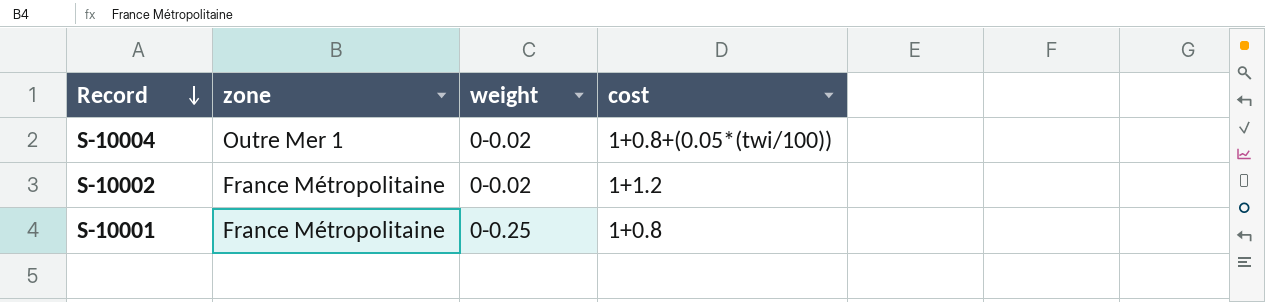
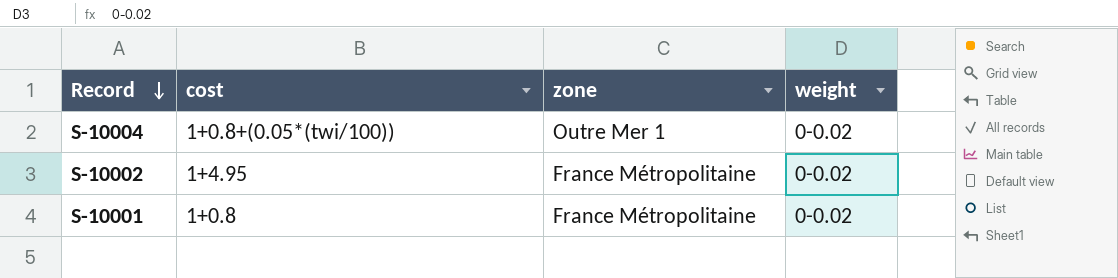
column cost | position: 4 -> 2
S-10002 | cost: 1+1.2 -> 1+4.95
S-10001 | weight: 0-0.25 -> 0-0.02

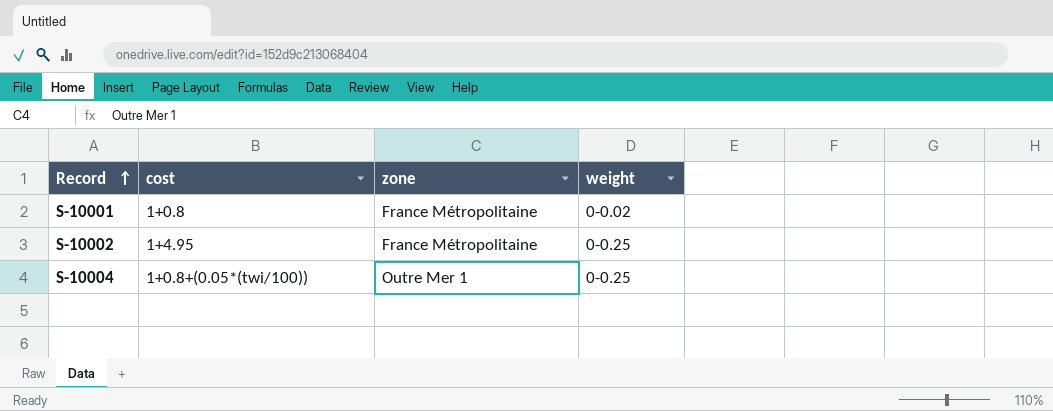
row order: Record descending -> Record ascending
S-10002 | weight: 0-0.02 -> 0-0.25
S-10004 | weight: 0-0.02 -> 0-0.25

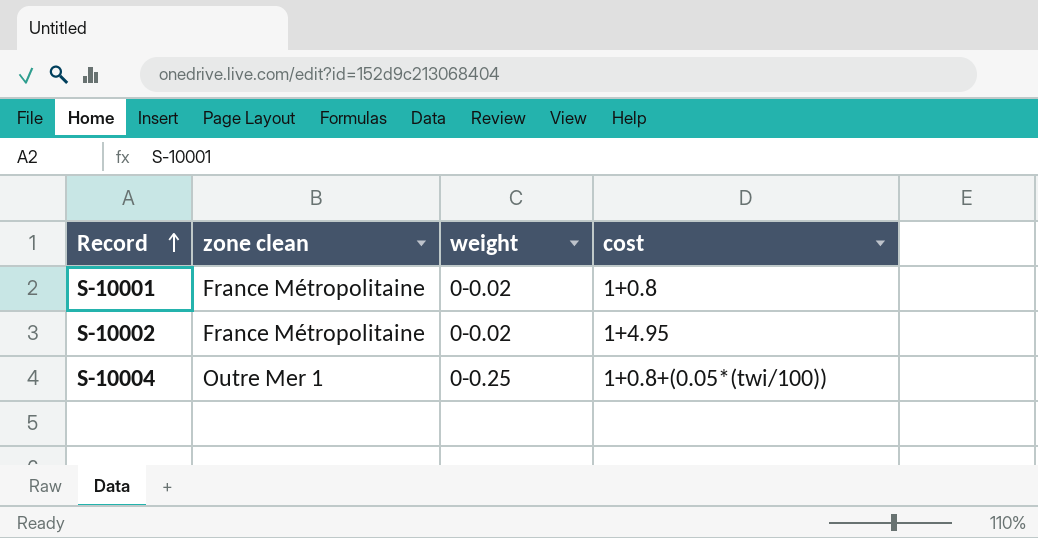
column name: zone -> zone clean
column cost | position: 2 -> 4
S-10002 | weight: 0-0.25 -> 0-0.02

